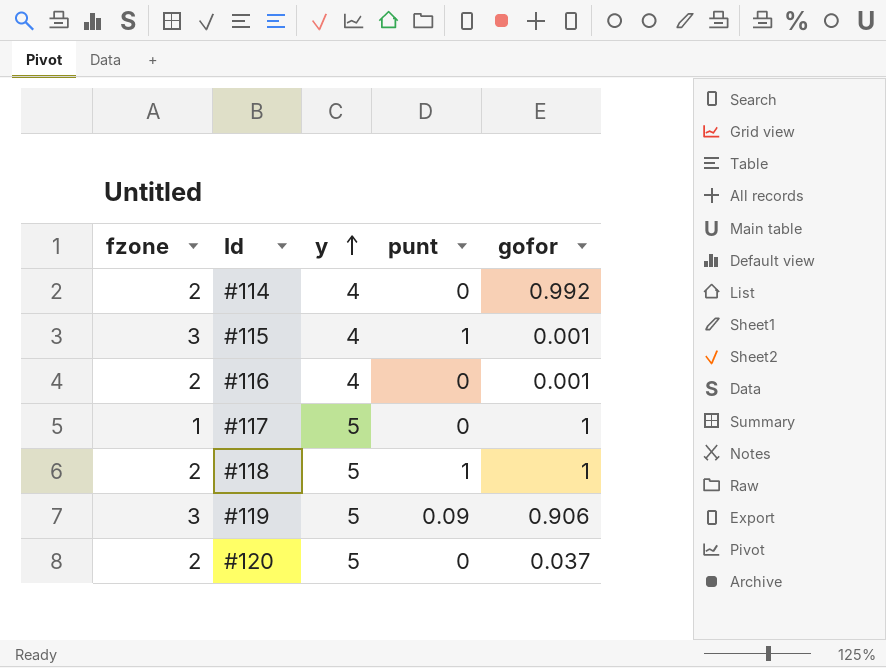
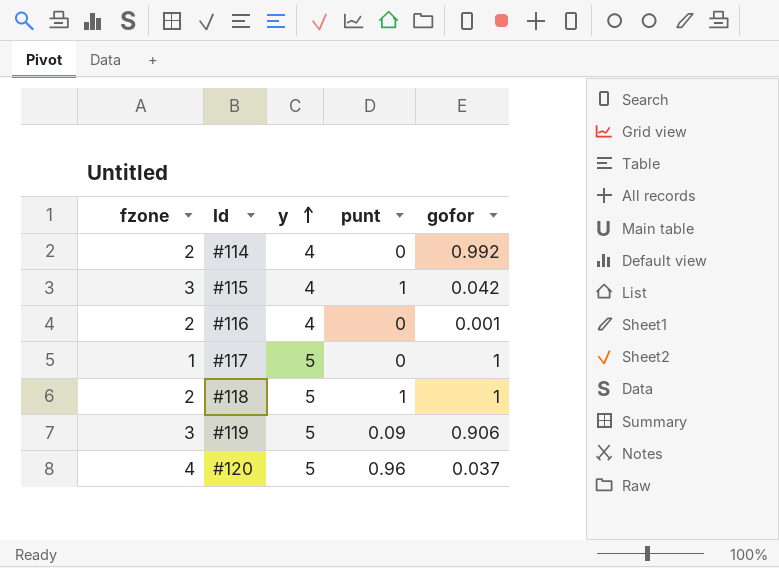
#115 | gofor: 0.001 -> 0.042
#120 | fzone: 2 -> 4
#120 | punt: 0 -> 0.96

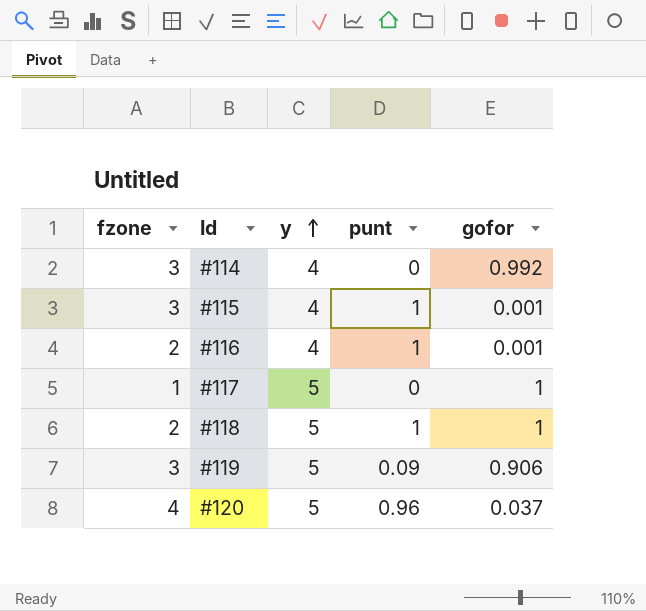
#114 | fzone: 2 -> 3
#115 | gofor: 0.042 -> 0.001
#116 | punt: 0 -> 1

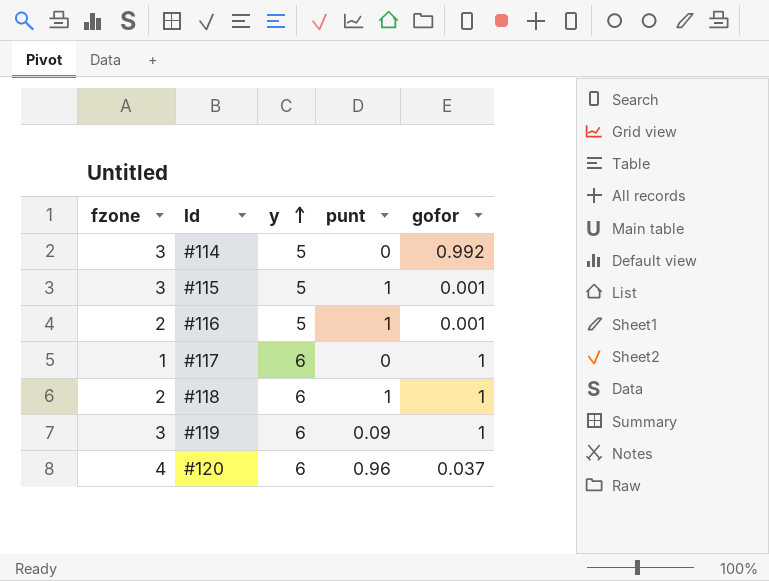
#114 | y: 4 -> 5
#115 | y: 4 -> 5
#116 | y: 4 -> 5
#117 | y: 5 -> 6
#118 | y: 5 -> 6
#119 | y: 5 -> 6
#119 | gofor: 0.906 -> 1
#120 | y: 5 -> 6

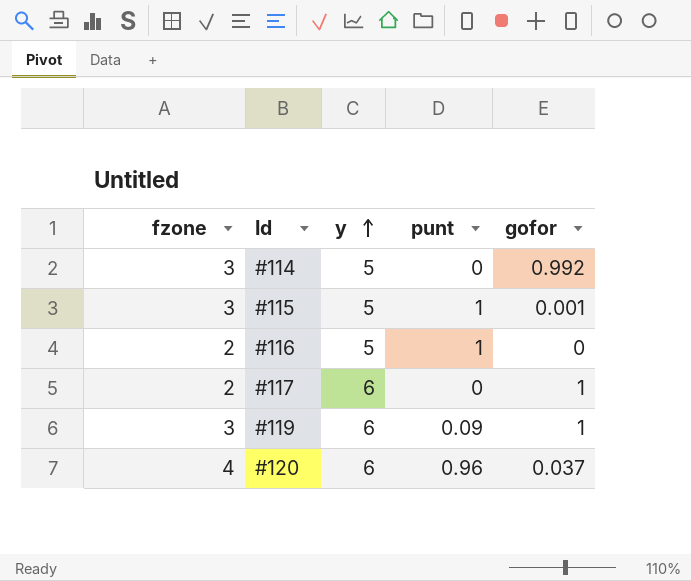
row #118: 2 | 6 | 1 | 1 -> none
#116 | gofor: 0.001 -> 0
#117 | fzone: 1 -> 2

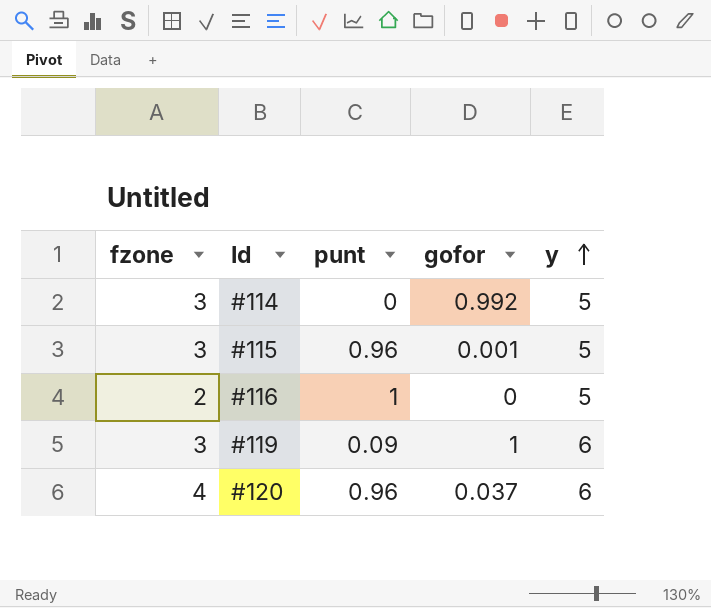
column y | position: 3 -> 5
row #117: 2 | 6 | 0 | 1 -> none
#115 | punt: 1 -> 0.96

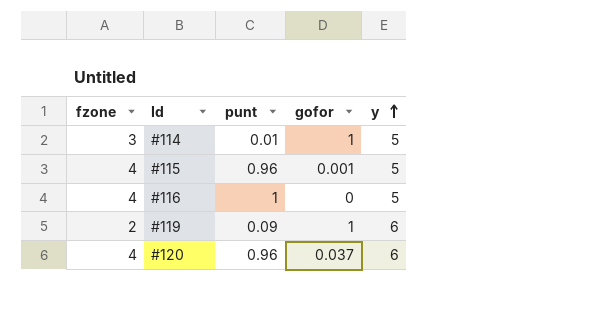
#114 | punt: 0 -> 0.01
#114 | gofor: 0.992 -> 1
#115 | fzone: 3 -> 4
#116 | fzone: 2 -> 4
#119 | fzone: 3 -> 2

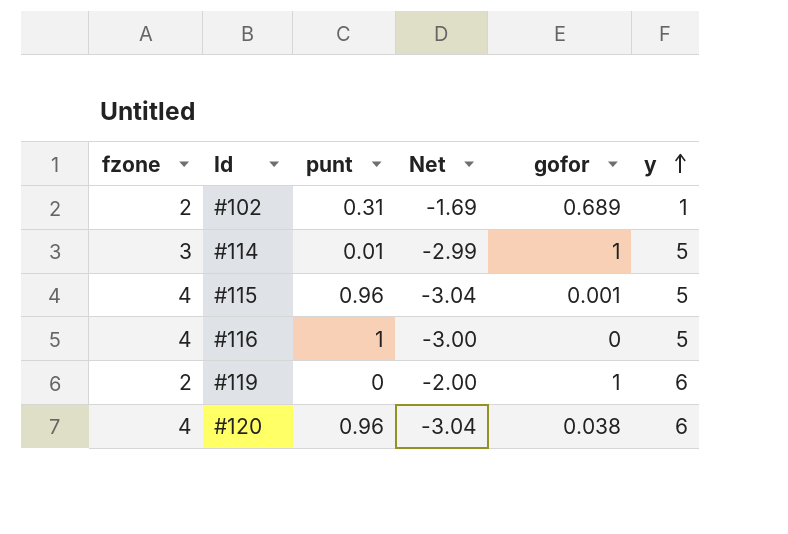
column Net | formula: none -> [punt] - [fzone]
row #102: none -> 2 | 0.31 | -1.69 | 0.689 | 1
#119 | punt: 0.09 -> 0
#120 | gofor: 0.037 -> 0.038

